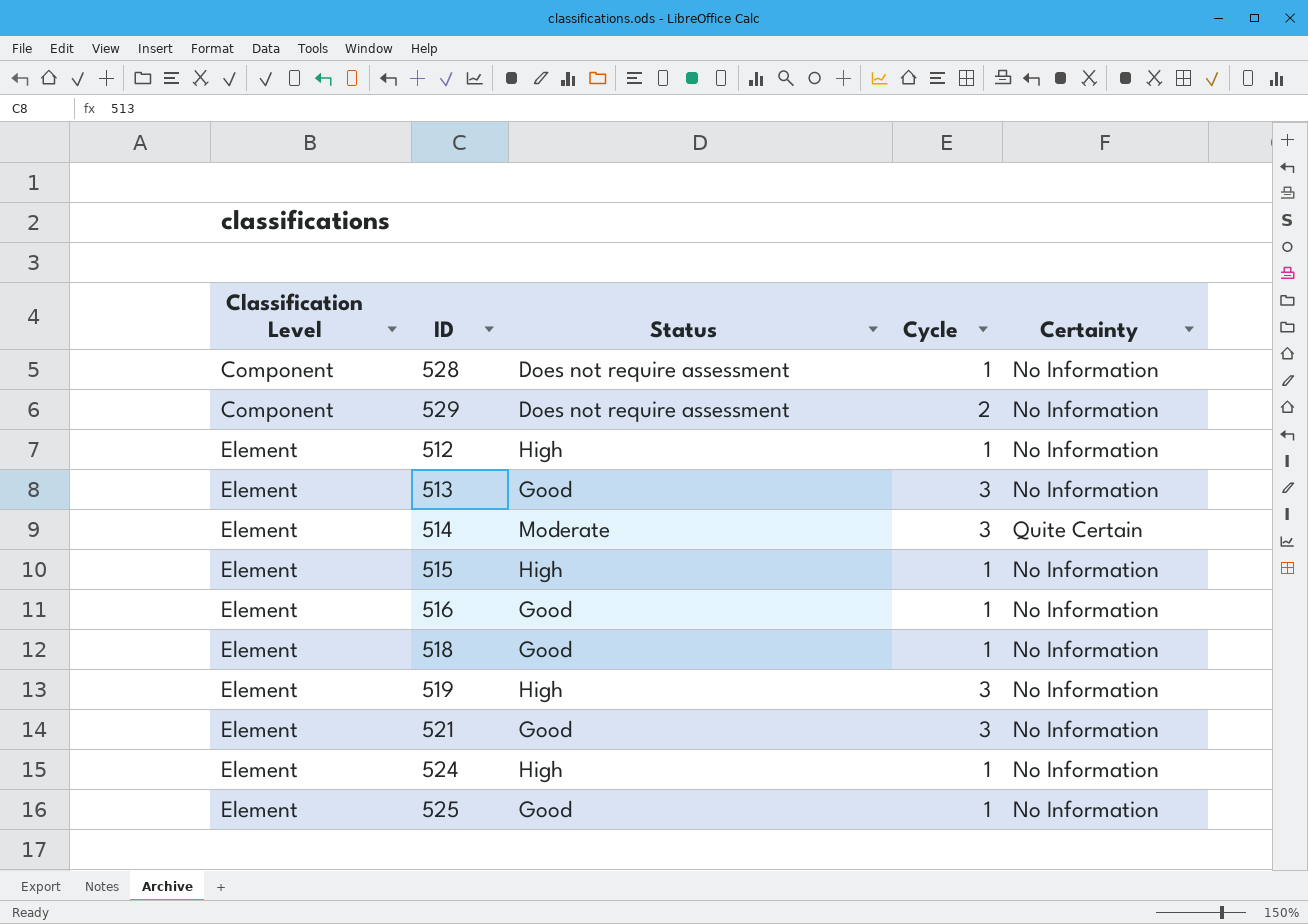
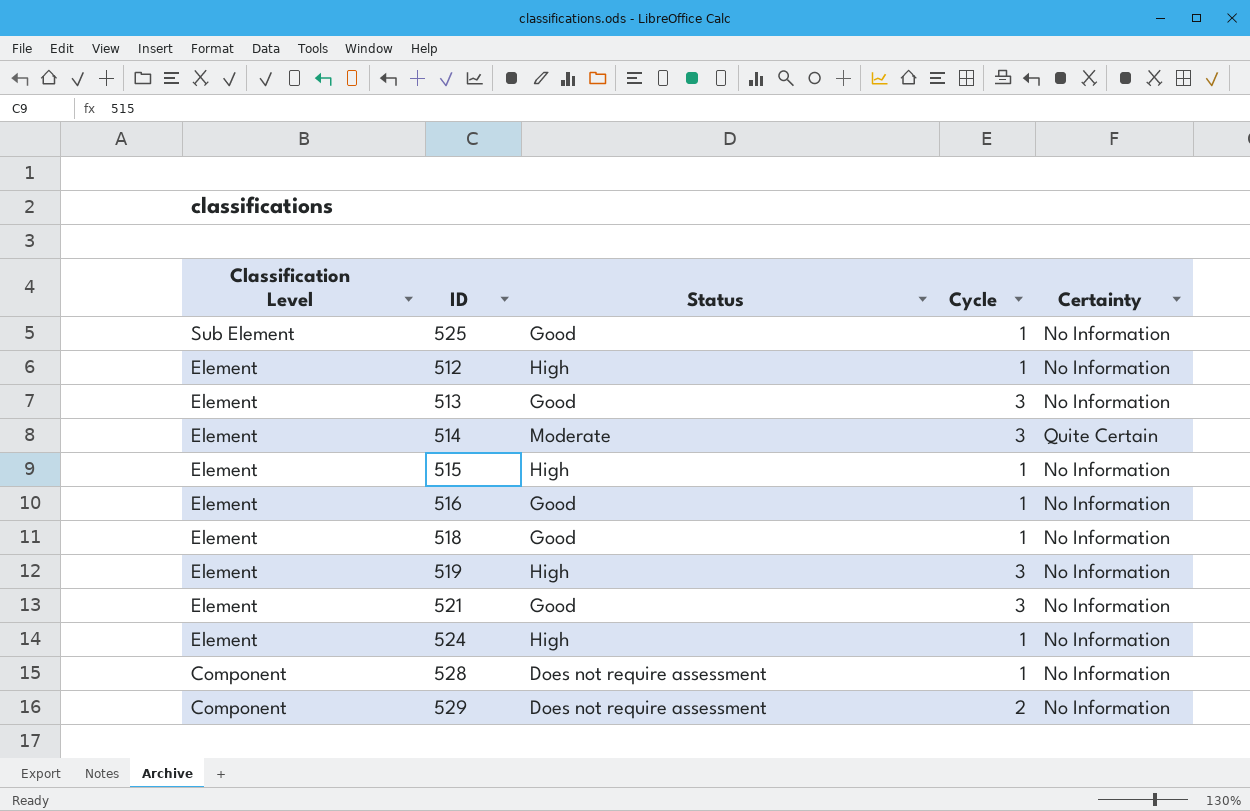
row order: Classification Level ascending -> Classification Level descending
525 | Classification Level: Element -> Sub Element

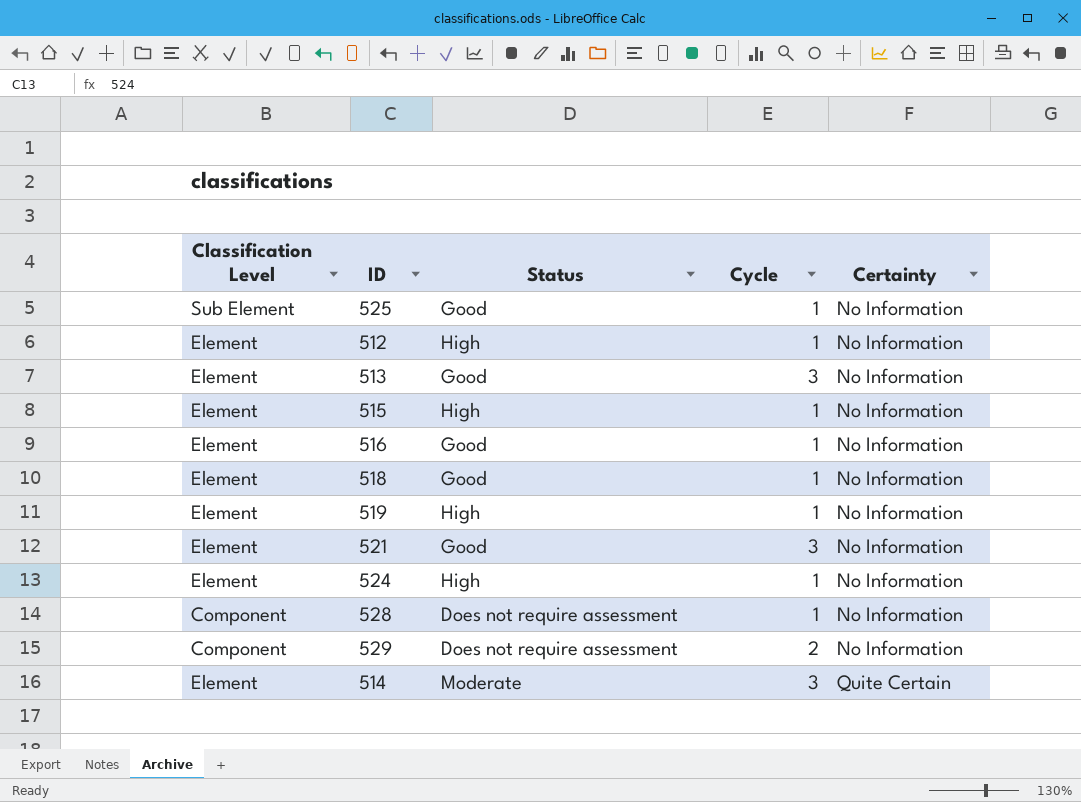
row order: Classification Level descending -> Certainty ascending
519 | Cycle: 3 -> 1

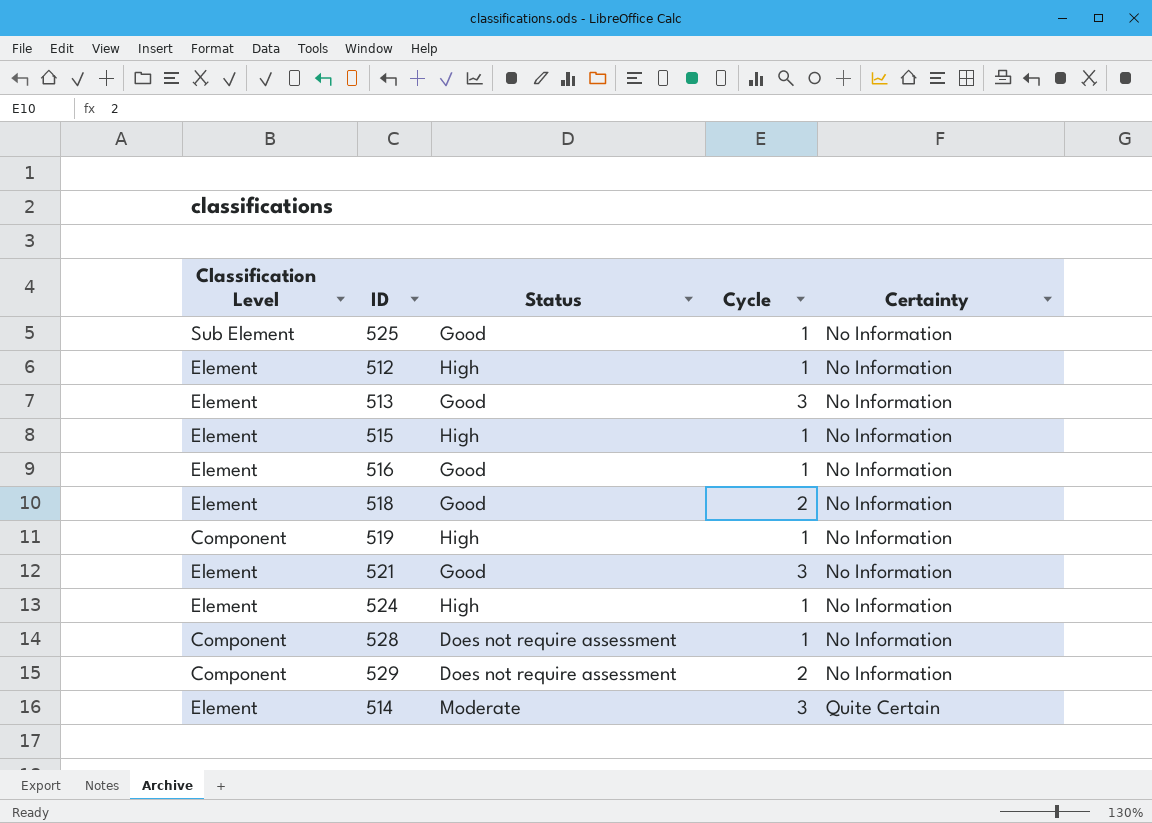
518 | Cycle: 1 -> 2
519 | Classification Level: Element -> Component

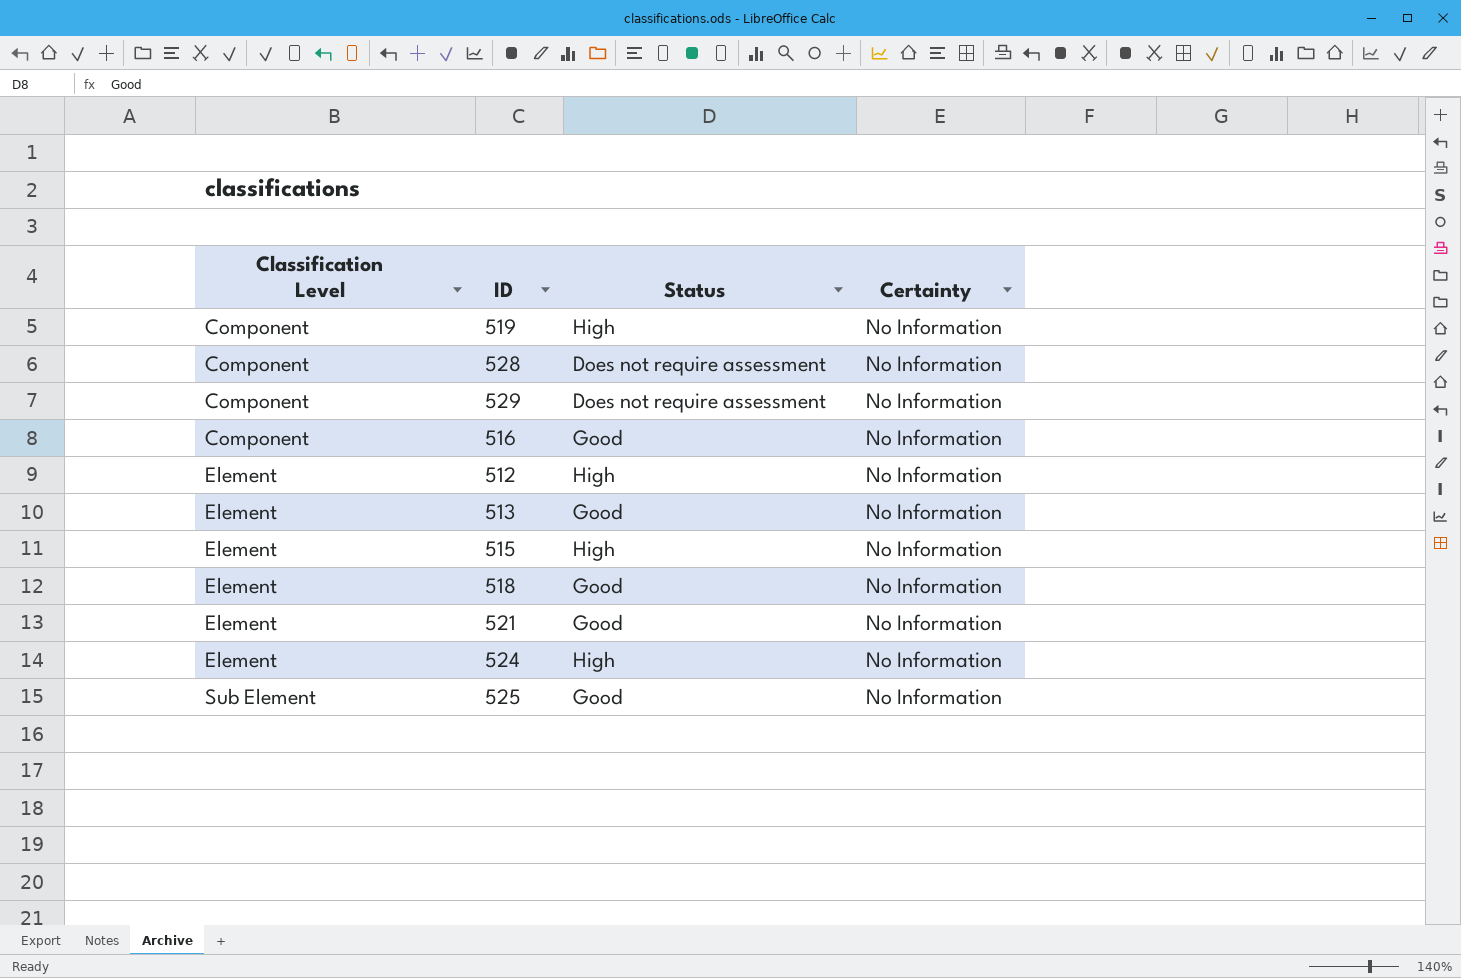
row order: Certainty ascending -> Classification Level ascending
column Cycle | position: 4 -> none
row 514: Element | Moderate | 3 | Quite Certain -> none
516 | Classification Level: Element -> Component

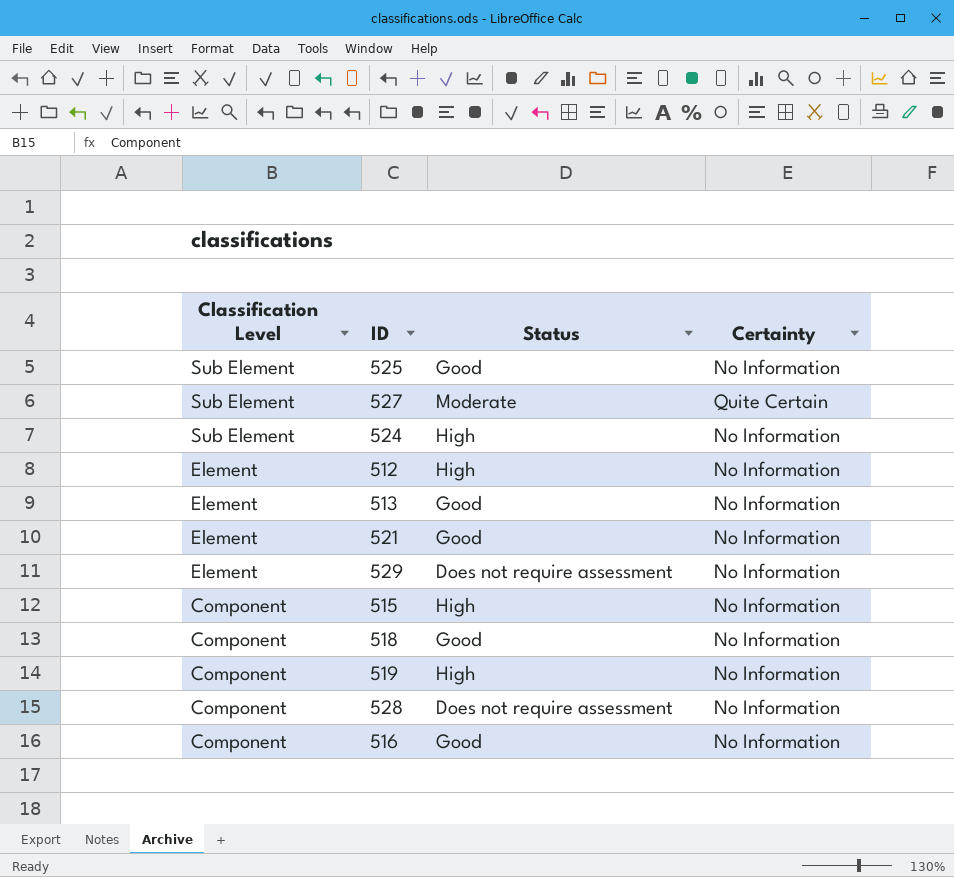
row order: Classification Level ascending -> Classification Level descending
row 527: none -> Sub Element | Moderate | Quite Certain
524 | Classification Level: Element -> Sub Element
529 | Classification Level: Component -> Element
515 | Classification Level: Element -> Component
518 | Classification Level: Element -> Component

